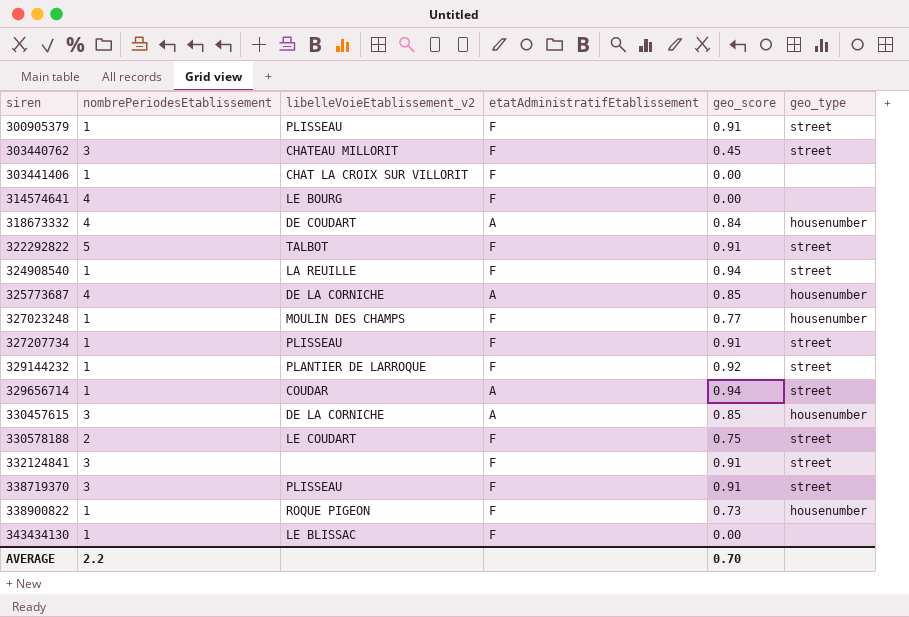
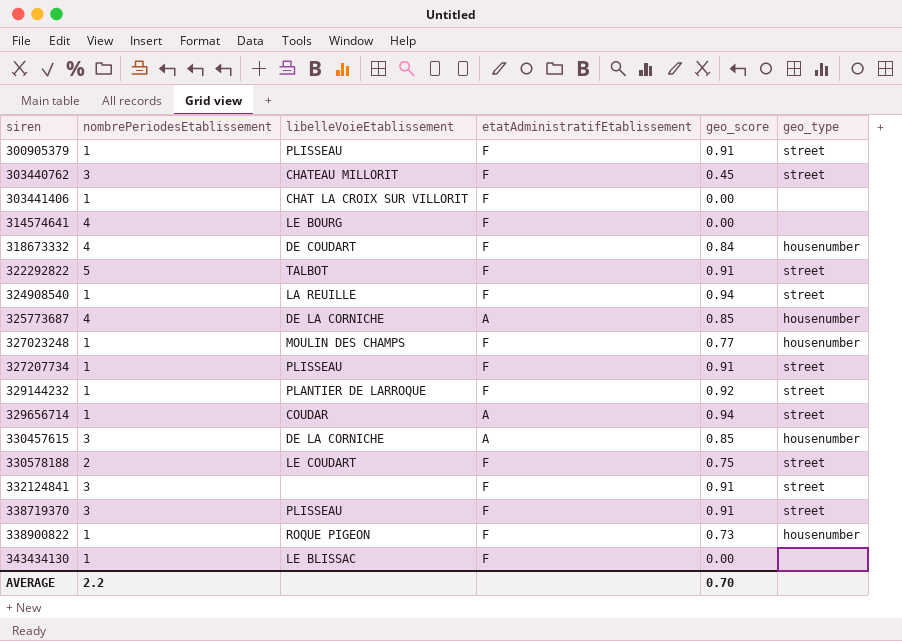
column name: libelleVoieEtablissement_v2 -> libelleVoieEtablissement
318673332 | etatAdministratifEtablissement: A -> F

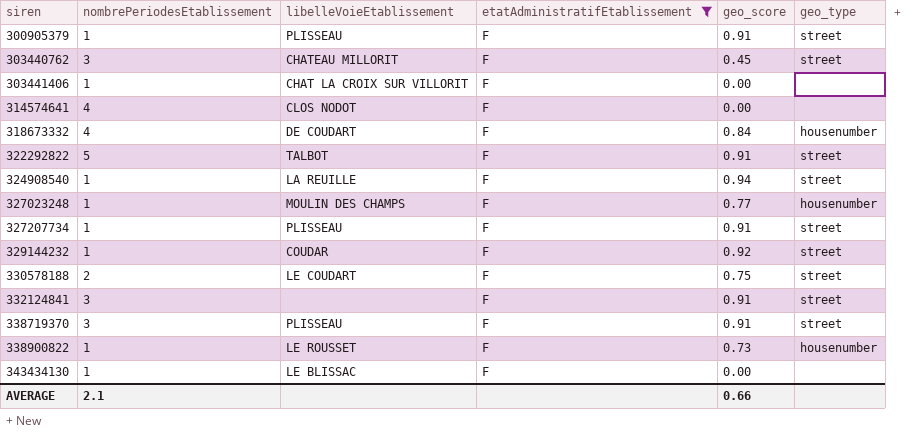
filter: none -> etatAdministratifEtablissement = F
314574641 | libelleVoieEtablissement: LE BOURG -> CLOS NODOT
329144232 | libelleVoieEtablissement: PLANTIER DE LARROQUE -> COUDAR
338900822 | libelleVoieEtablissement: ROQUE PIGEON -> LE ROUSSET
AVERAGE | nombrePeriodesEtablissement: 2.2 -> 2.1
AVERAGE | geo_score: 0.70 -> 0.66

